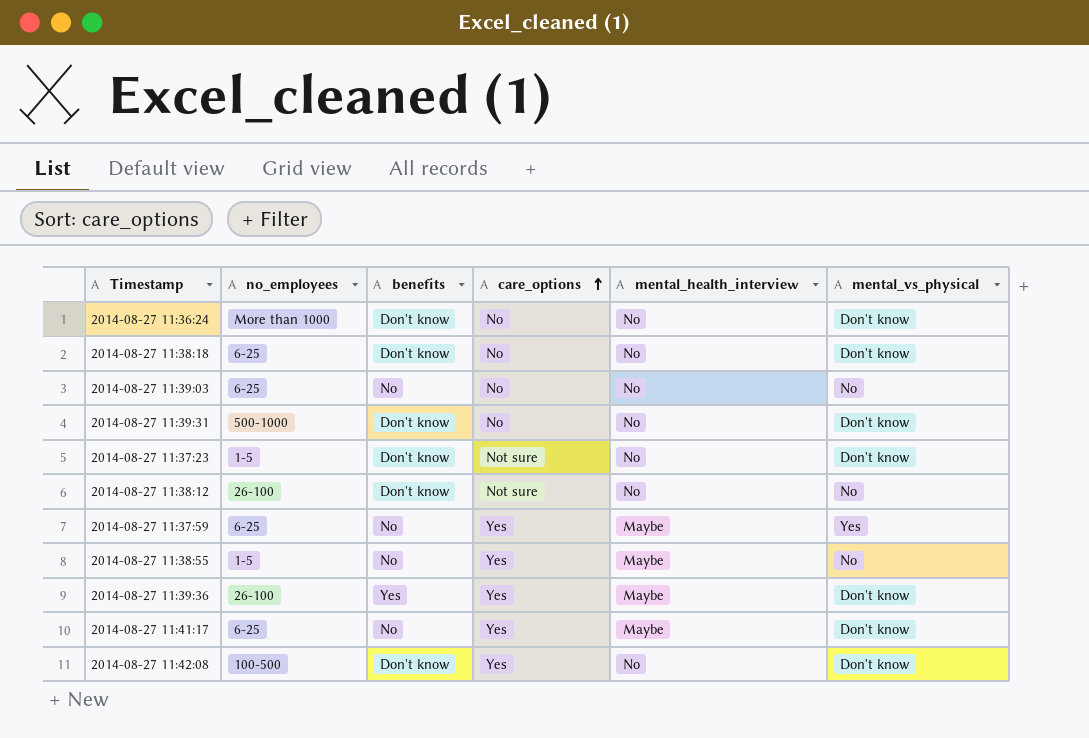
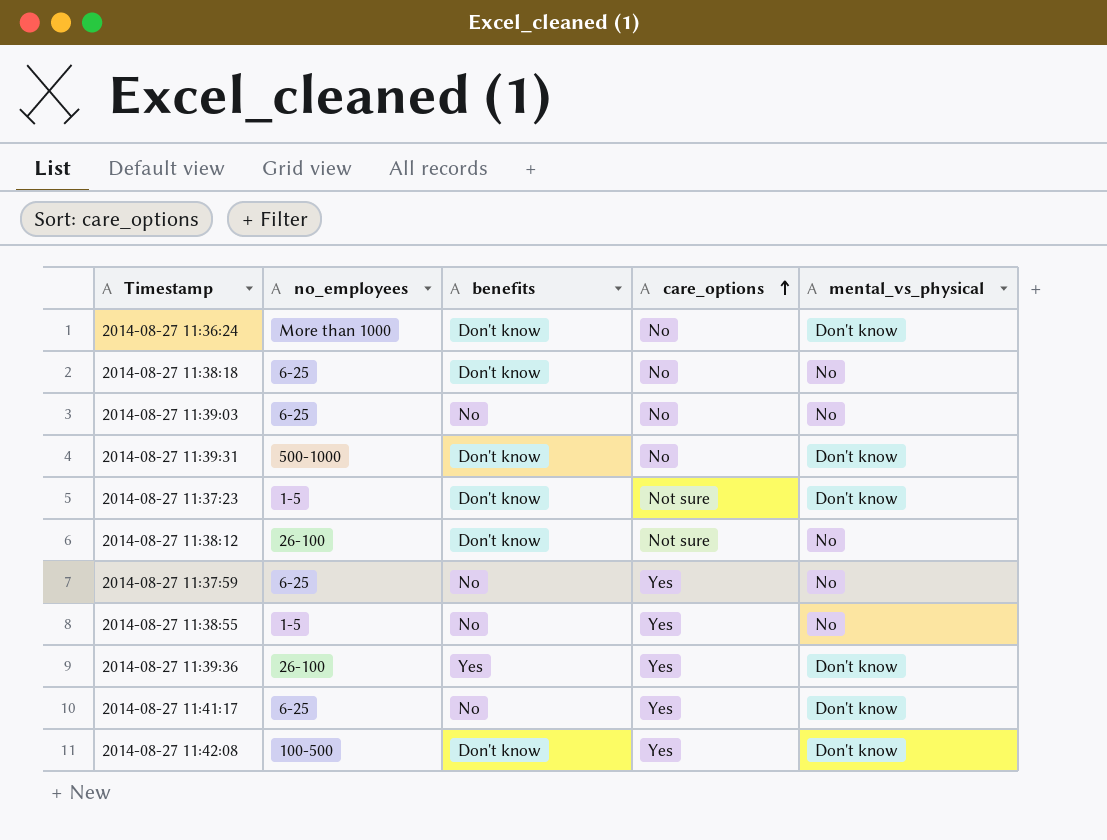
column mental_health_interview | position: 5 -> none
2014-08-27 11:38:18 | mental_vs_physical: Don't know -> No
2014-08-27 11:37:59 | mental_vs_physical: Yes -> No

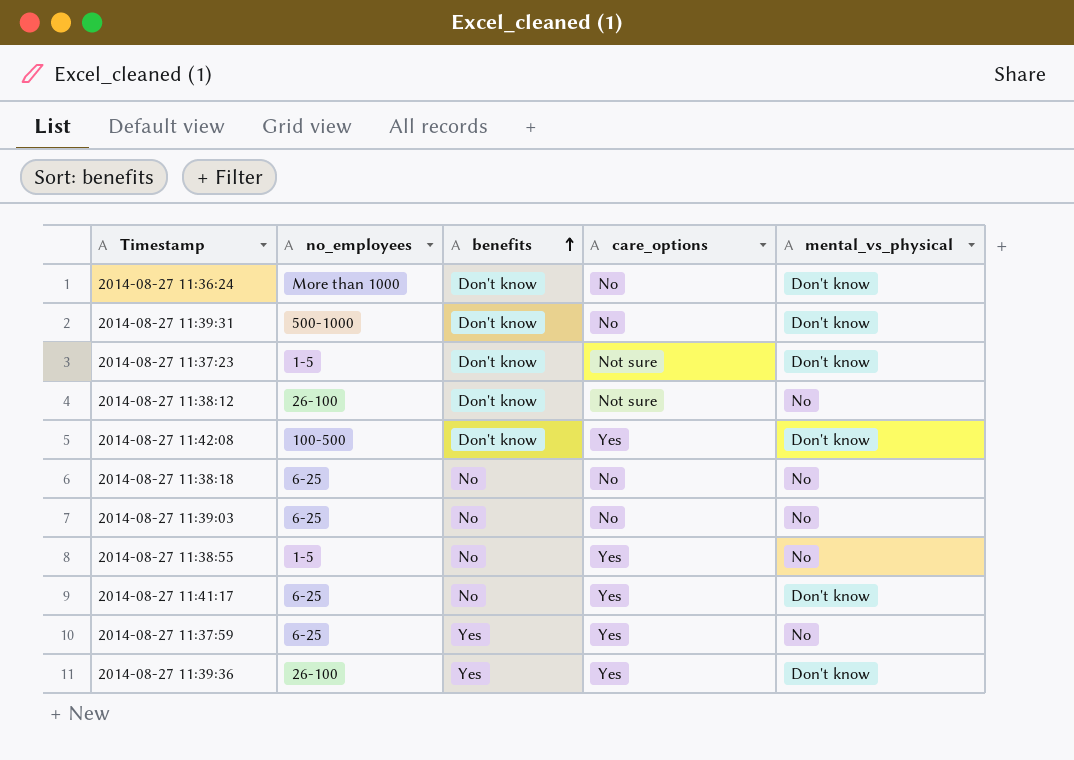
row order: care_options ascending -> benefits ascending
2014-08-27 11:38:18 | benefits: Don't know -> No
2014-08-27 11:37:59 | benefits: No -> Yes

